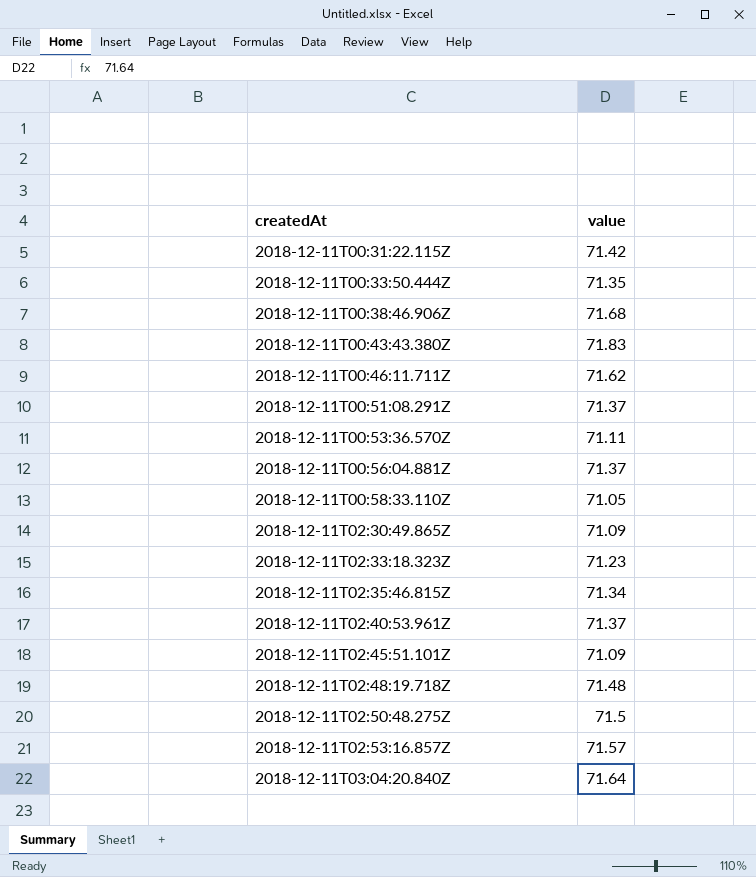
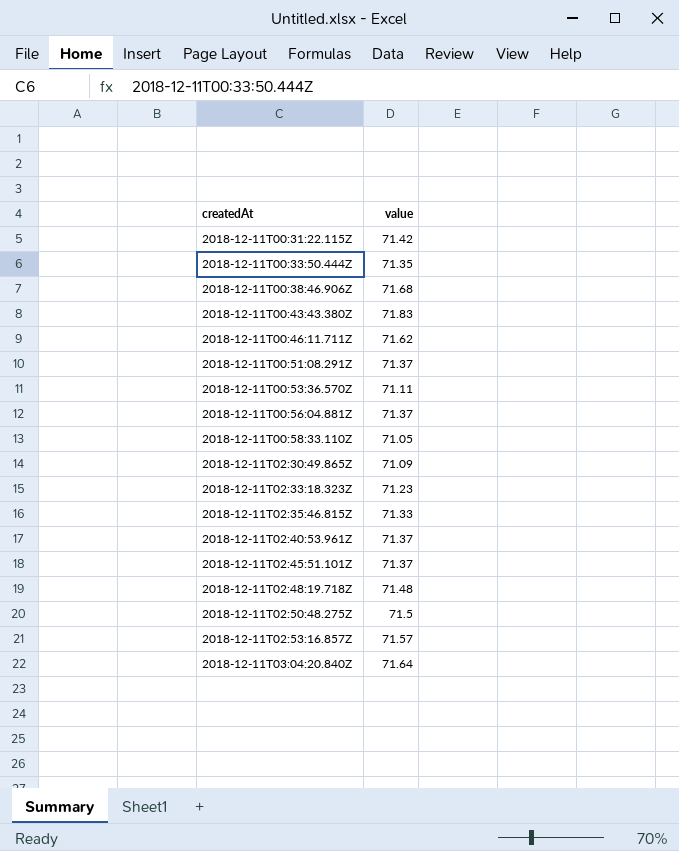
2018-12-11T02:35:46.815Z | value: 71.34 -> 71.33
2018-12-11T02:45:51.101Z | value: 71.09 -> 71.37

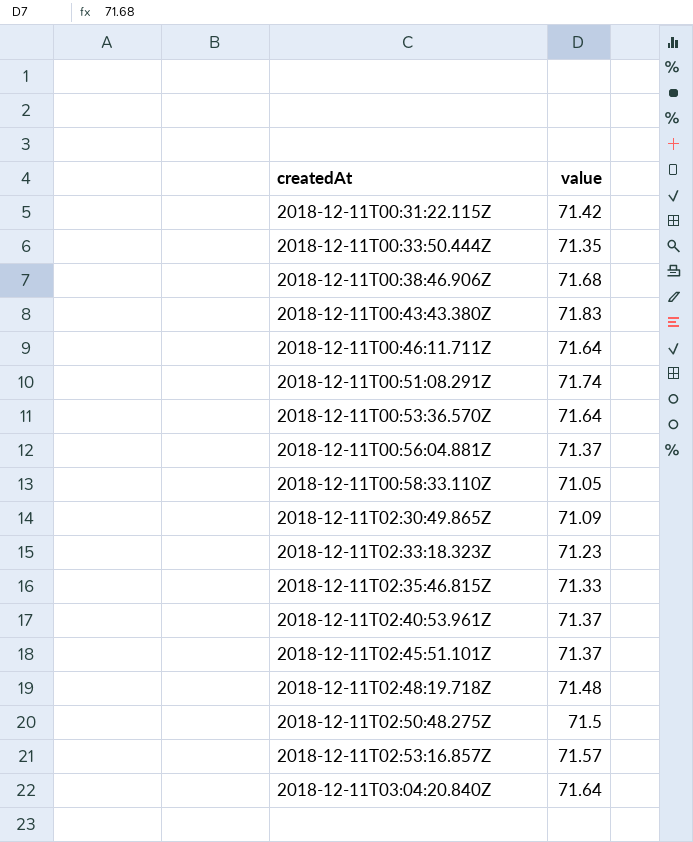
2018-12-11T00:46:11.711Z | value: 71.62 -> 71.64
2018-12-11T00:51:08.291Z | value: 71.37 -> 71.74
2018-12-11T00:53:36.570Z | value: 71.11 -> 71.64

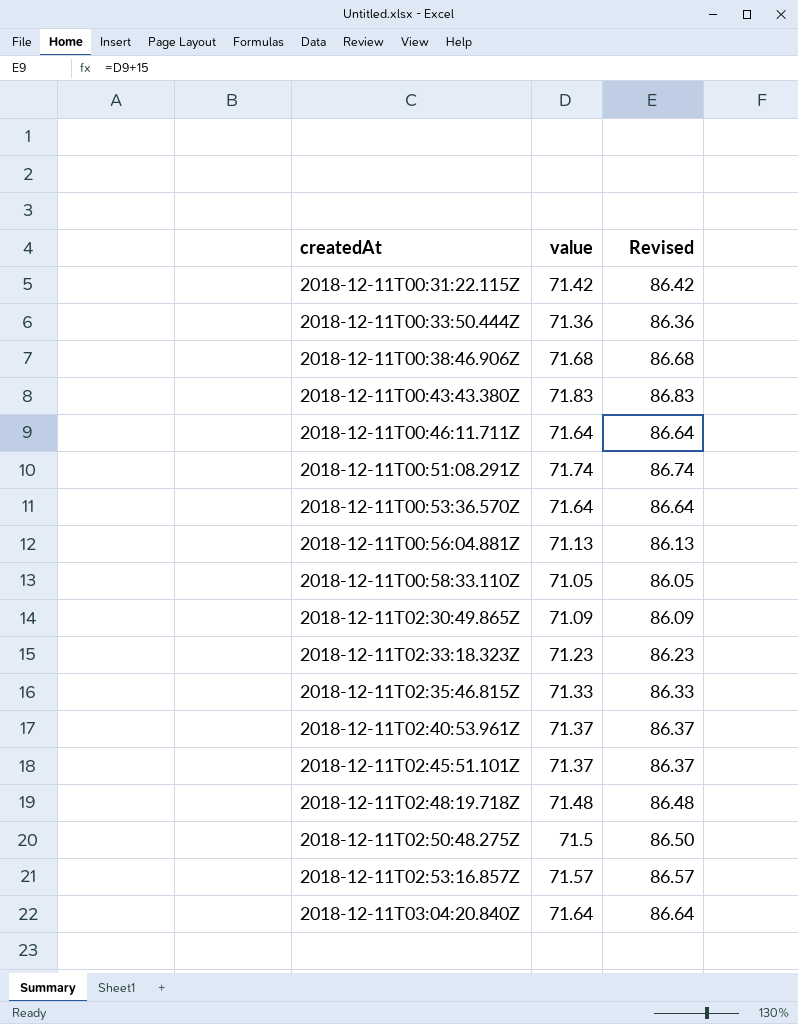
column Revised | formula: none -> [value] + 15
2018-12-11T00:33:50.444Z | value: 71.35 -> 71.36
2018-12-11T00:56:04.881Z | value: 71.37 -> 71.13

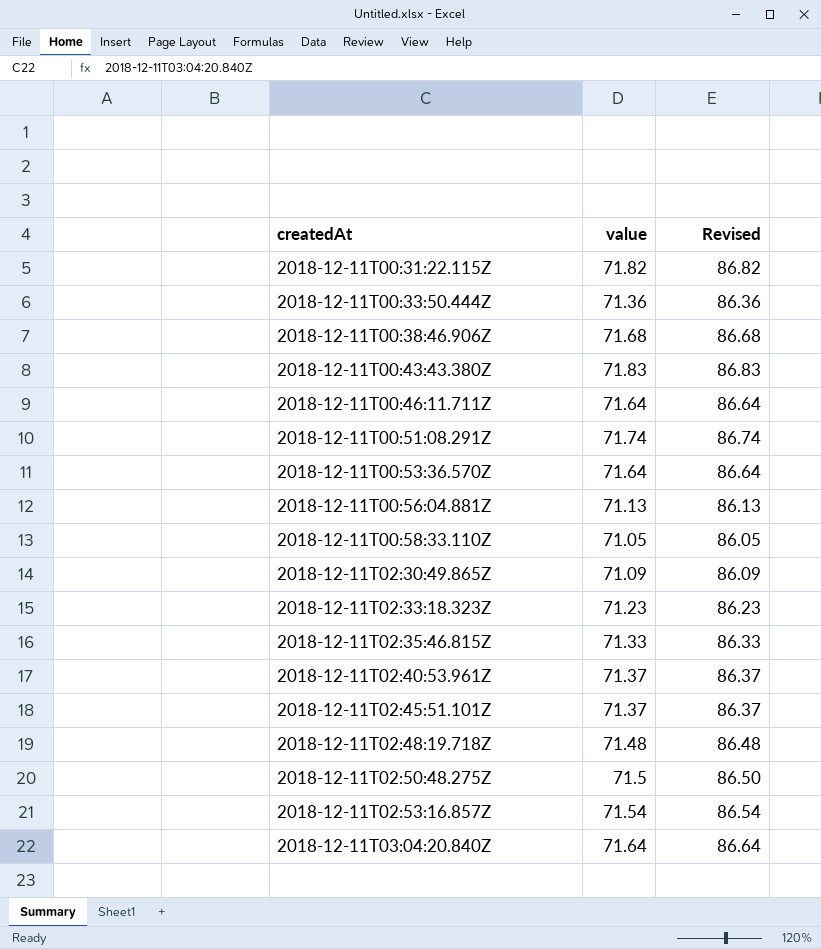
2018-12-11T00:31:22.115Z | value: 71.42 -> 71.82
2018-12-11T00:31:22.115Z | Revised: 86.42 -> 86.82
2018-12-11T02:53:16.857Z | value: 71.57 -> 71.54
2018-12-11T02:53:16.857Z | Revised: 86.57 -> 86.54

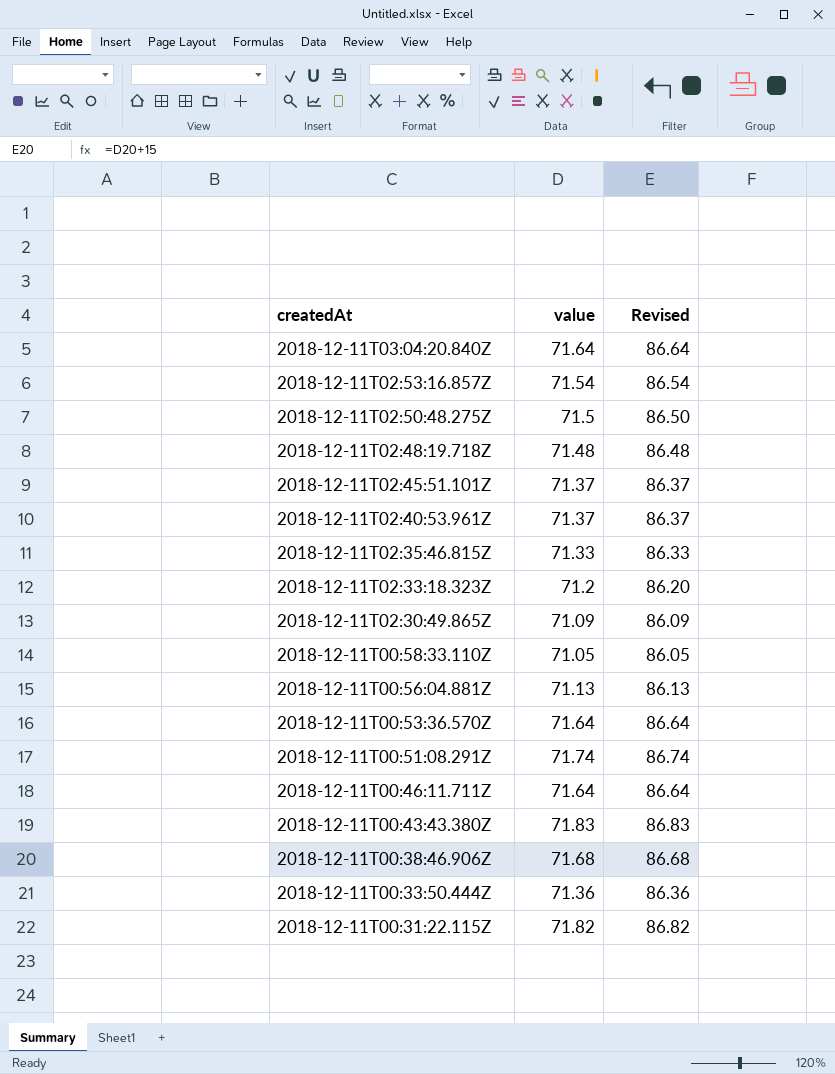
row order: createdAt ascending -> createdAt descending
2018-12-11T02:33:18.323Z | value: 71.23 -> 71.2
2018-12-11T02:33:18.323Z | Revised: 86.23 -> 86.20

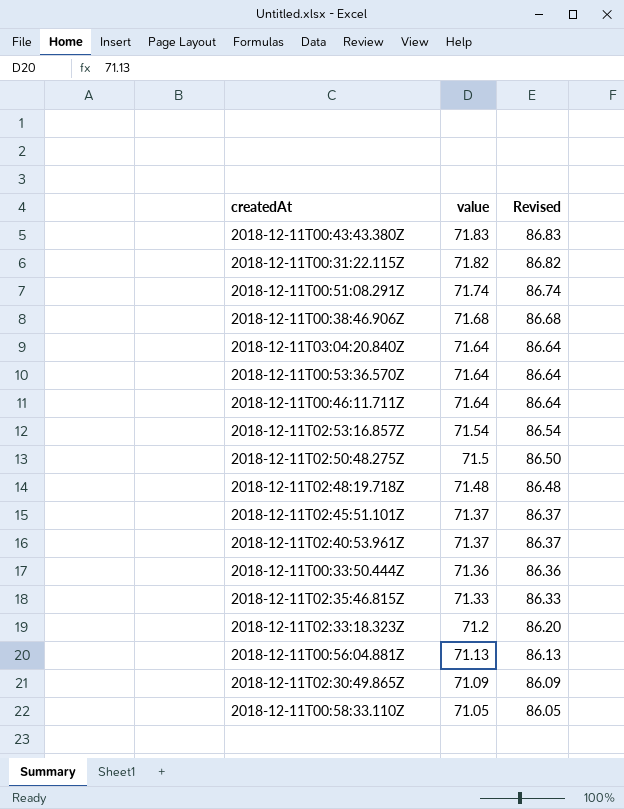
row order: createdAt descending -> value descending

